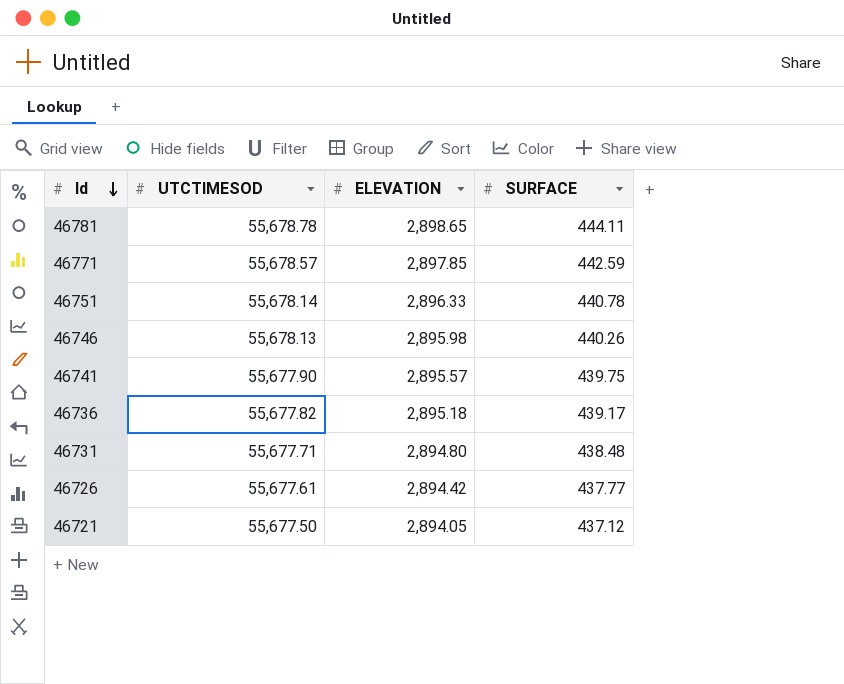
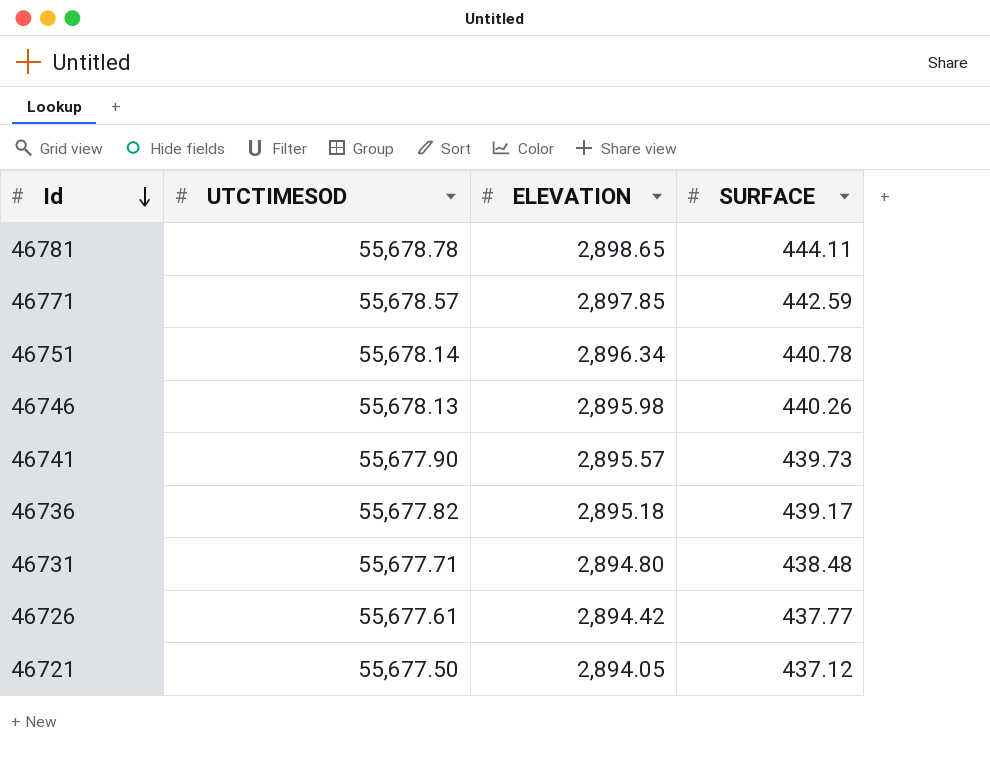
46751 | ELEVATION: 2,896.33 -> 2,896.34
46741 | SURFACE: 439.75 -> 439.73

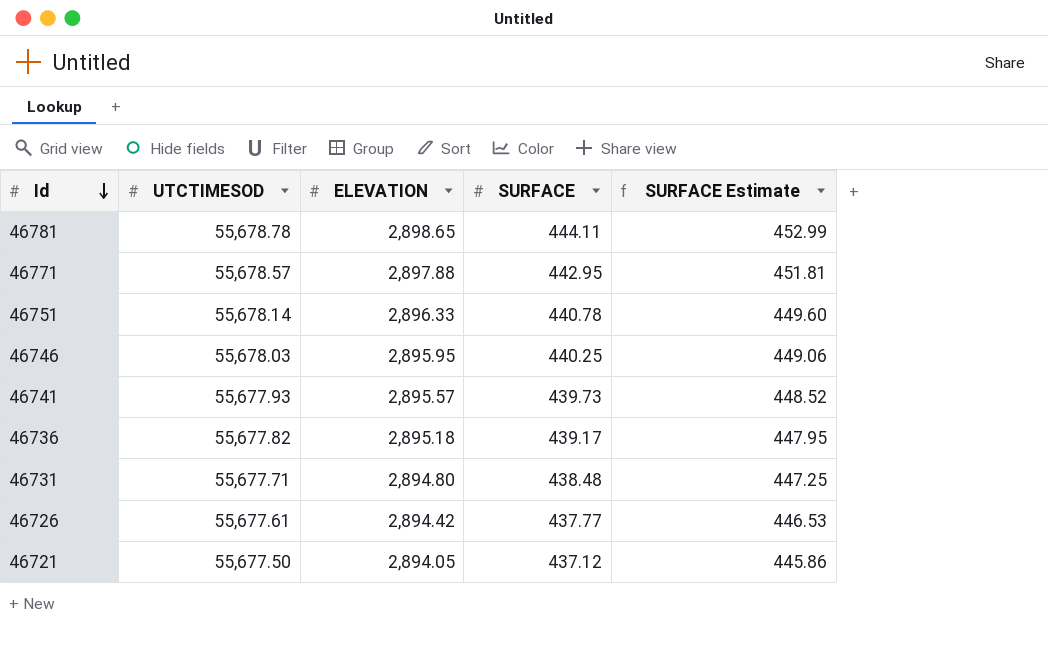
column SURFACE Estimate | formula: none -> [SURFACE] * 1.02
46771 | ELEVATION: 2,897.85 -> 2,897.88
46771 | SURFACE: 442.59 -> 442.95
46751 | ELEVATION: 2,896.34 -> 2,896.33
46746 | UTCTIMESOD: 55,678.13 -> 55,678.03
46746 | ELEVATION: 2,895.98 -> 2,895.95
46746 | SURFACE: 440.26 -> 440.25
46741 | UTCTIMESOD: 55,677.90 -> 55,677.93

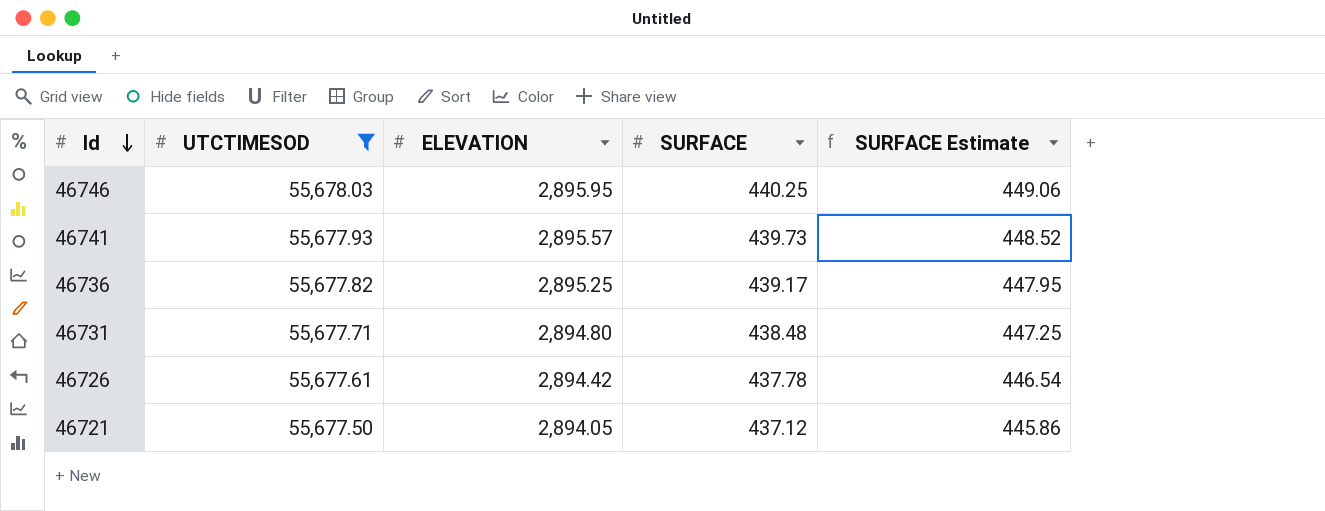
filter: none -> UTCTIMESOD <= 55,678.03
46736 | ELEVATION: 2,895.18 -> 2,895.25
46726 | SURFACE: 437.77 -> 437.78
46726 | SURFACE Estimate: 446.53 -> 446.54

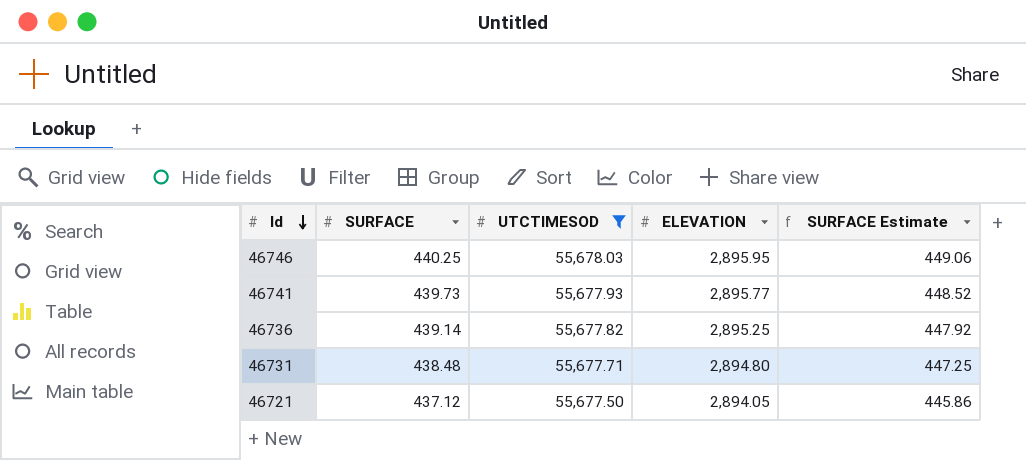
column SURFACE | position: 4 -> 2
row 46726: 55,677.61 | 2,894.42 | 437.78 | 446.54 -> none
46741 | ELEVATION: 2,895.57 -> 2,895.77
46736 | SURFACE: 439.17 -> 439.14
46736 | SURFACE Estimate: 447.95 -> 447.92

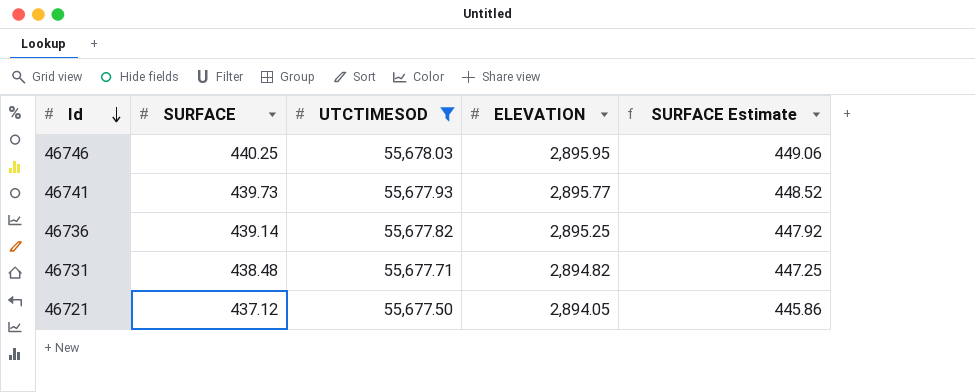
46731 | ELEVATION: 2,894.80 -> 2,894.82

